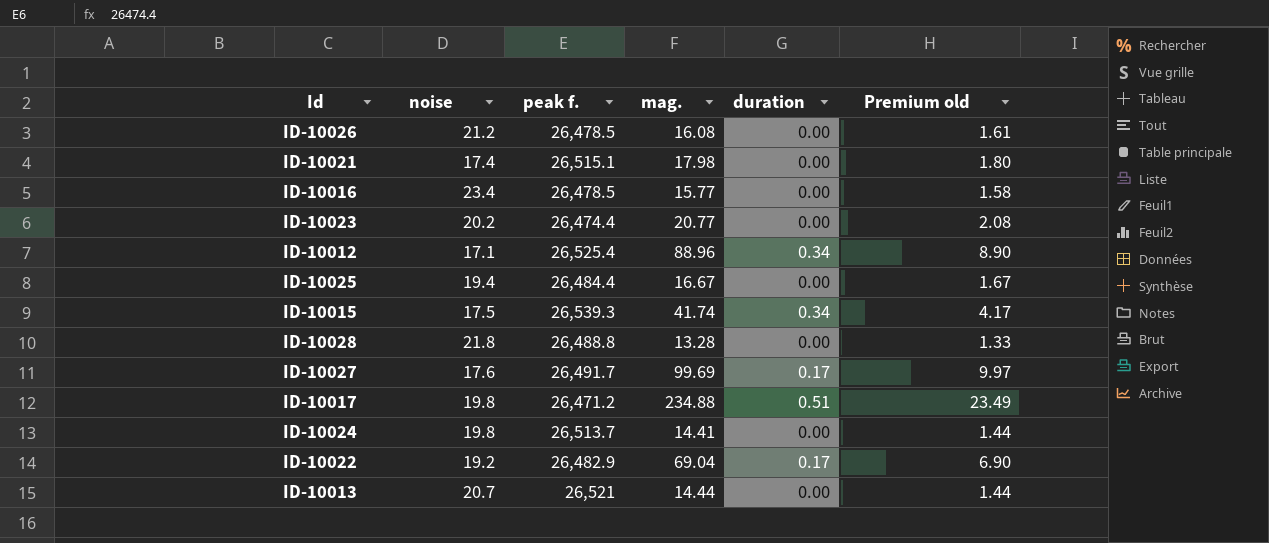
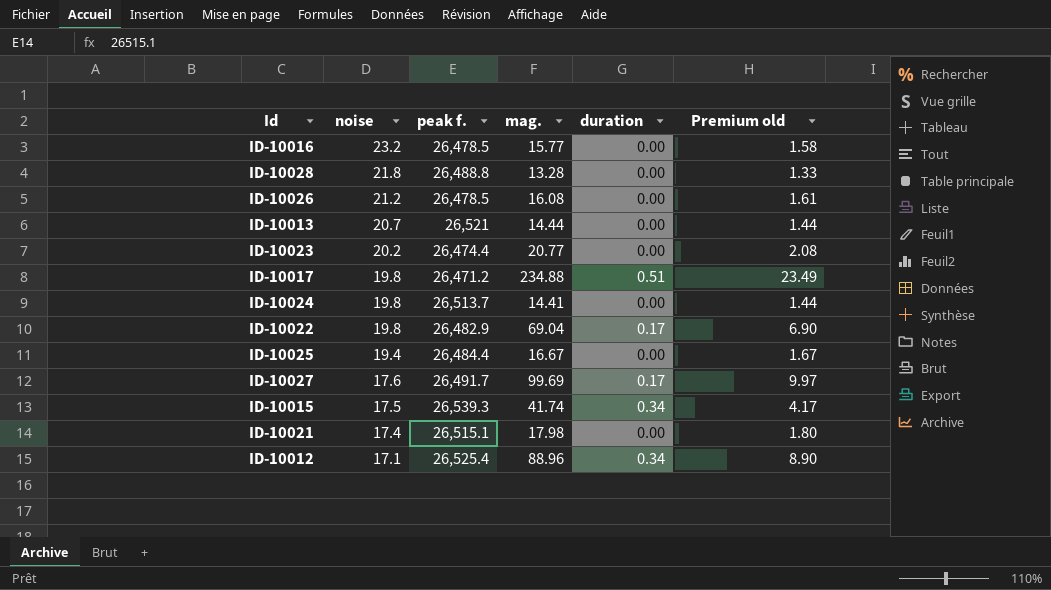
row order: none -> noise descending
ID-10016 | noise: 23.4 -> 23.2
ID-10022 | noise: 19.2 -> 19.8

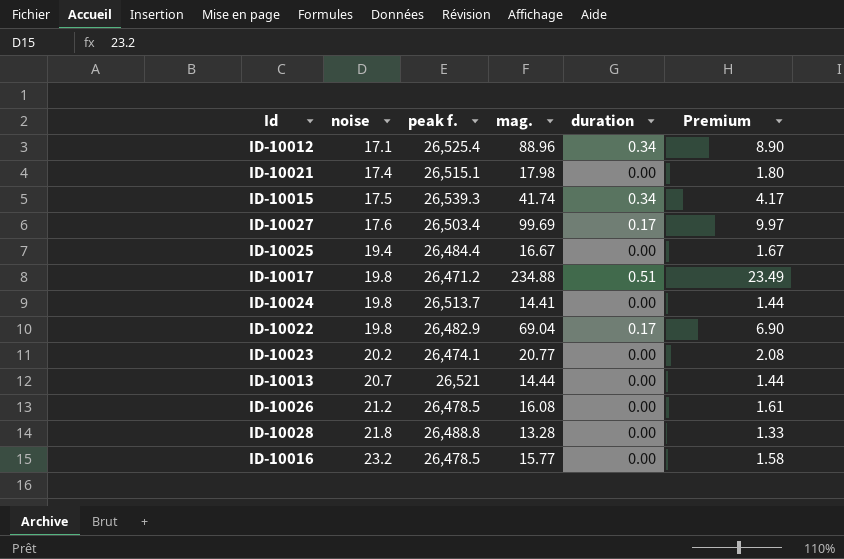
row order: noise descending -> noise ascending
column name: Premium old -> Premium
ID-10027 | peak f.: 26,491.7 -> 26,503.4
ID-10023 | peak f.: 26,474.4 -> 26,474.1

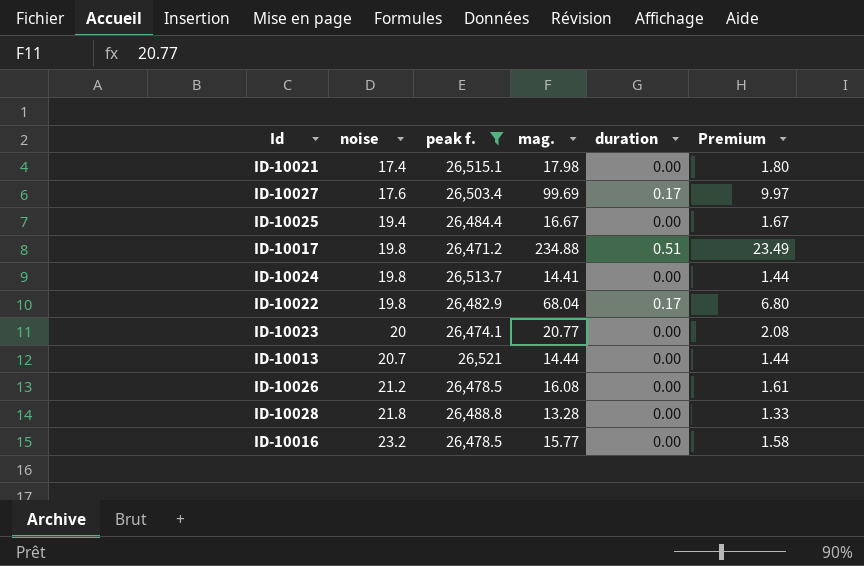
filter: none -> peak f. <= 26,521
ID-10022 | mag.: 69.04 -> 68.04
ID-10022 | Premium: 6.90 -> 6.80
ID-10023 | noise: 20.2 -> 20

